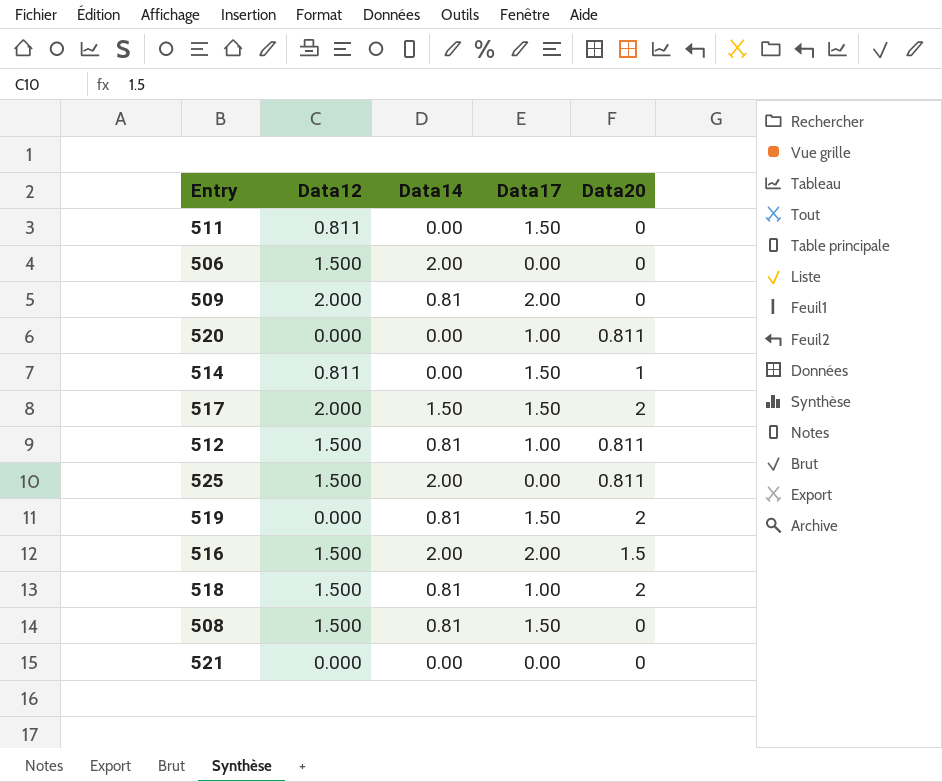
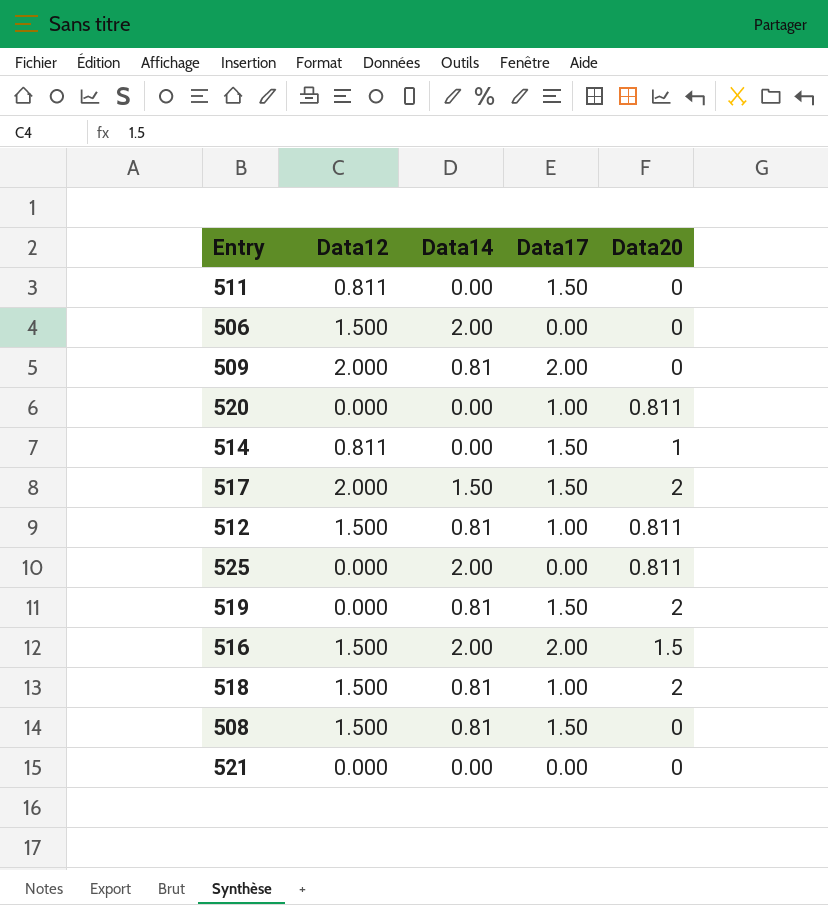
525 | Data12: 1.500 -> 0.000

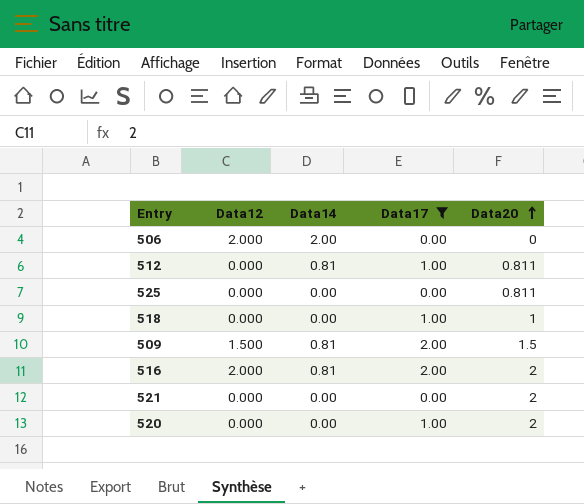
filter: none -> Data17 != 1.50
row order: none -> Data20 ascending
506 | Data12: 1.500 -> 2.000
512 | Data12: 1.500 -> 0.000
525 | Data14: 2.00 -> 0.00
518 | Data12: 1.500 -> 0.000
518 | Data14: 0.81 -> 0.00
518 | Data20: 2 -> 1
509 | Data12: 2.000 -> 1.500
509 | Data20: 0 -> 1.5
516 | Data12: 1.500 -> 2.000
516 | Data14: 2.00 -> 0.81
516 | Data20: 1.5 -> 2
521 | Data20: 0 -> 2
520 | Data20: 0.811 -> 2

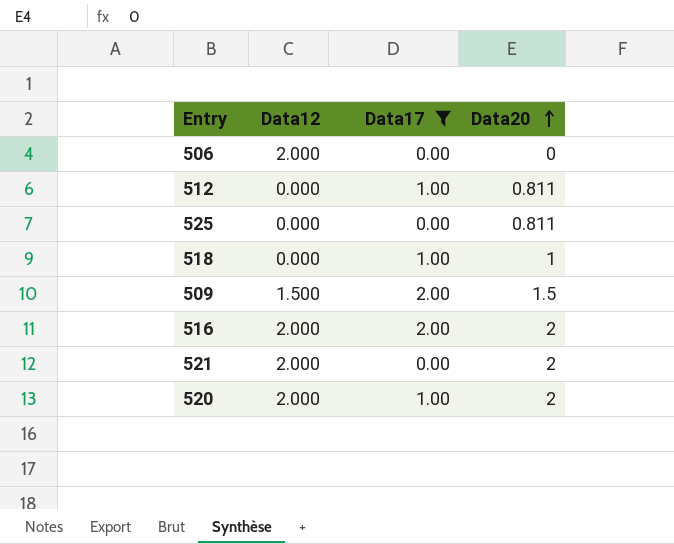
column Data14 | position: 3 -> none
521 | Data12: 0.000 -> 2.000
520 | Data12: 0.000 -> 2.000

